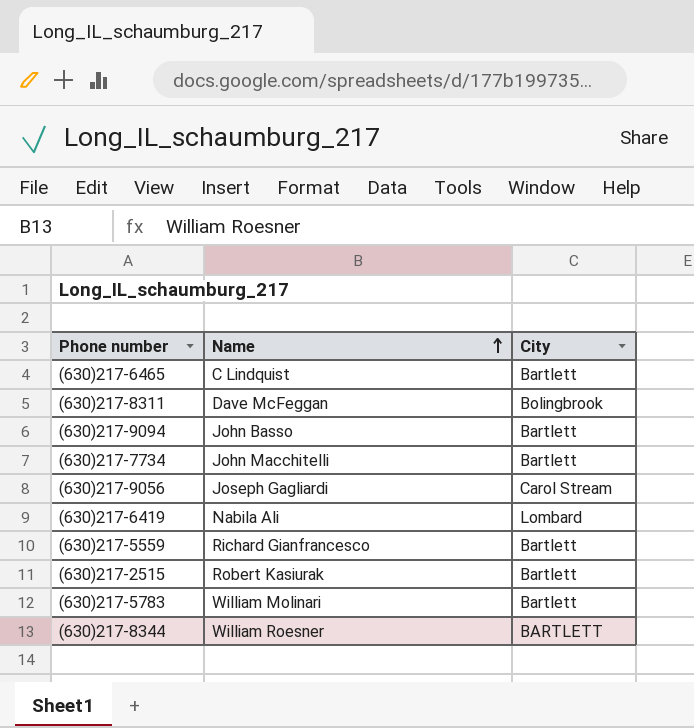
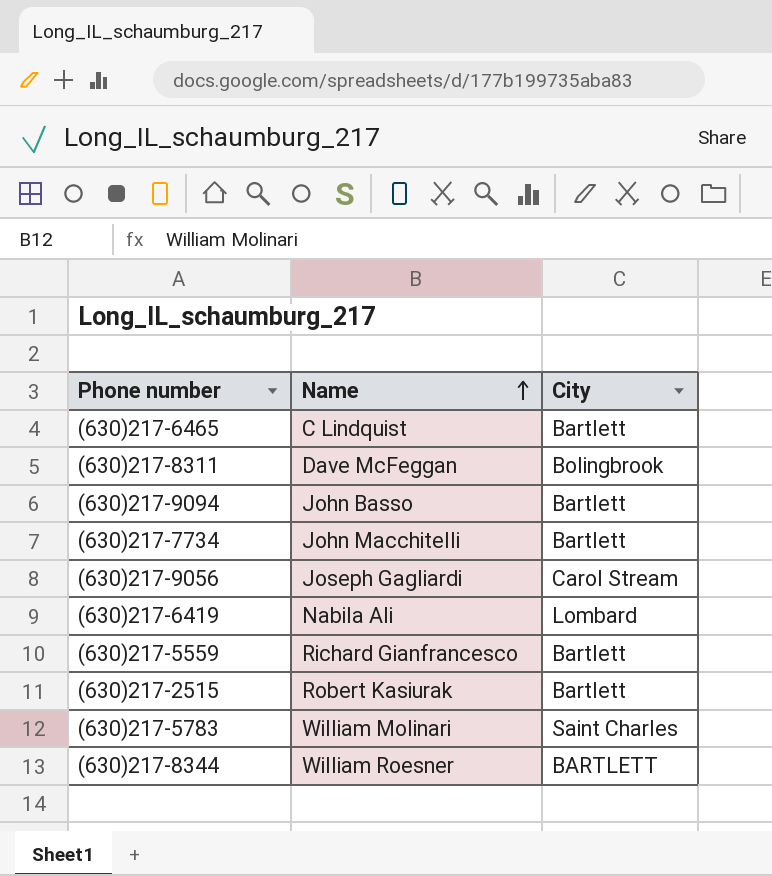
(630)217-5783 | City: Bartlett -> Saint Charles

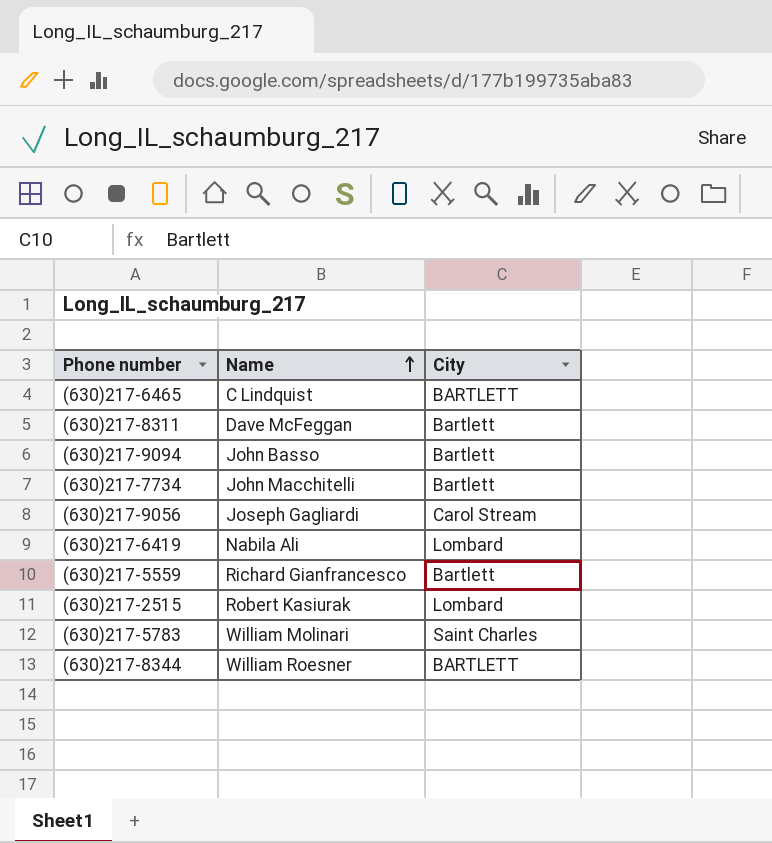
(630)217-6465 | City: Bartlett -> BARTLETT
(630)217-8311 | City: Bolingbrook -> Bartlett
(630)217-2515 | City: Bartlett -> Lombard

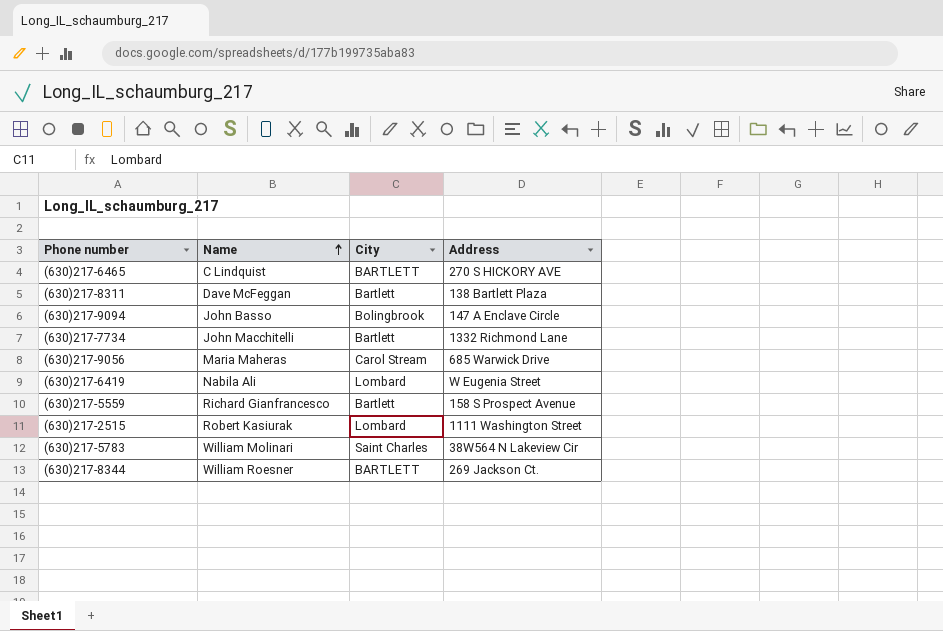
column Address | position: none -> 4
(630)217-9094 | City: Bartlett -> Bolingbrook
(630)217-9056 | Name: Joseph Gagliardi -> Maria Maheras

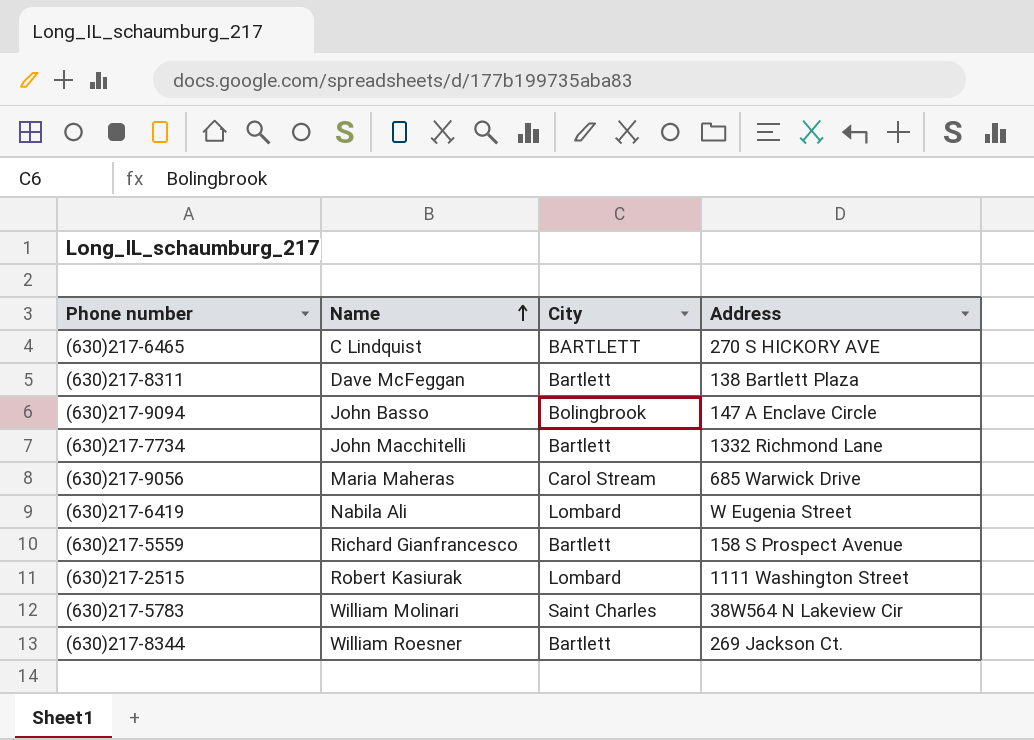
(630)217-8344 | City: BARTLETT -> Bartlett

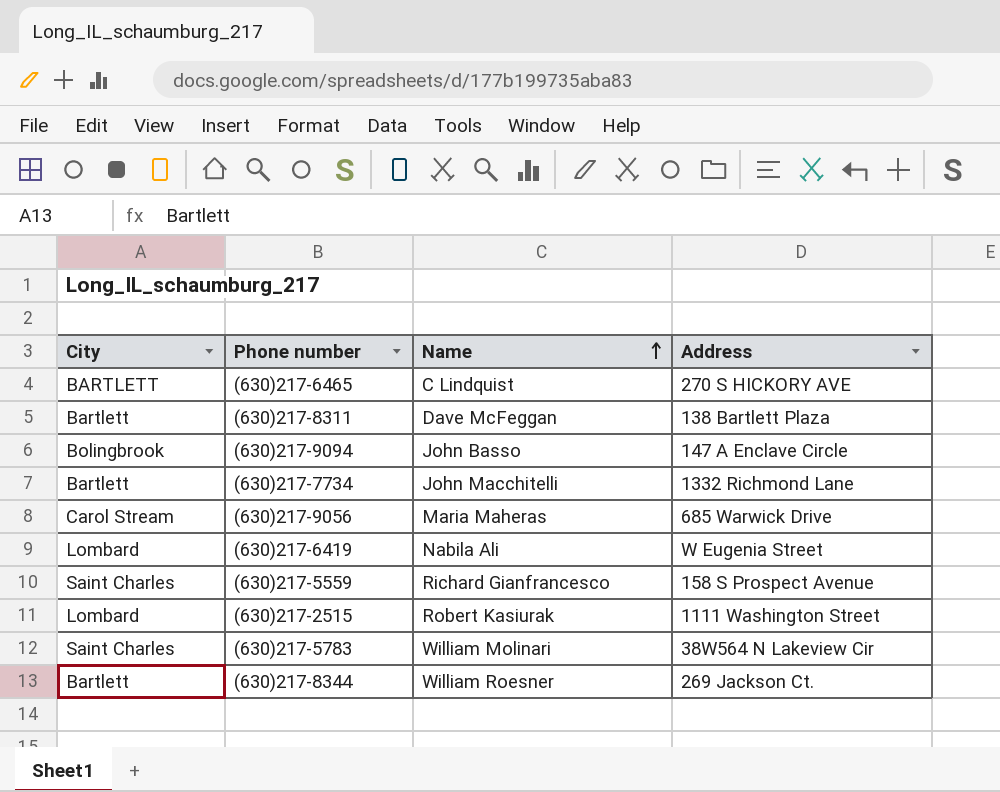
column City | position: 3 -> 1
(630)217-5559 | City: Bartlett -> Saint Charles

